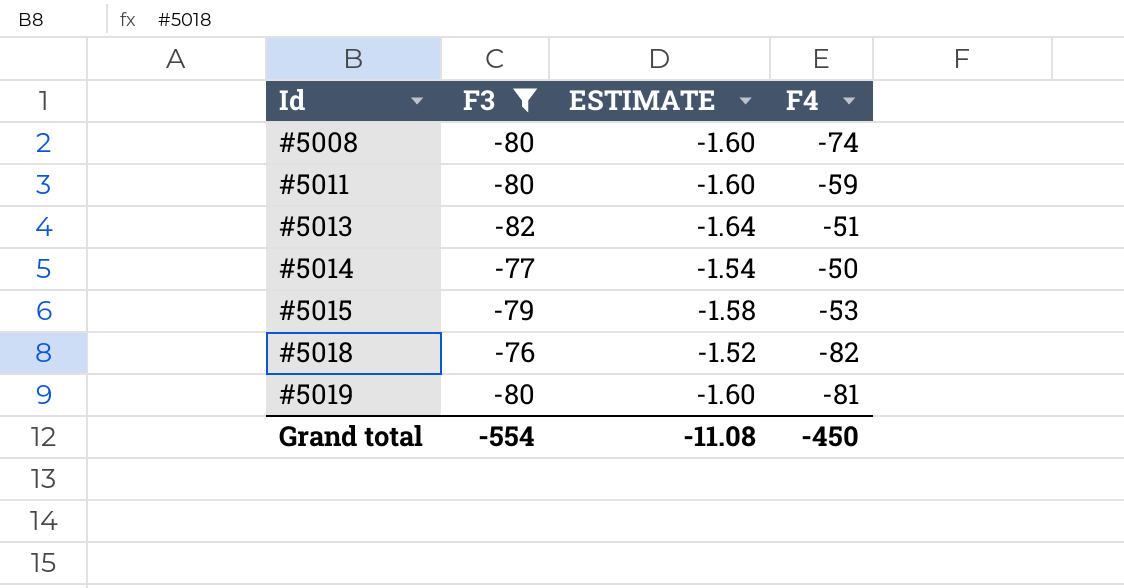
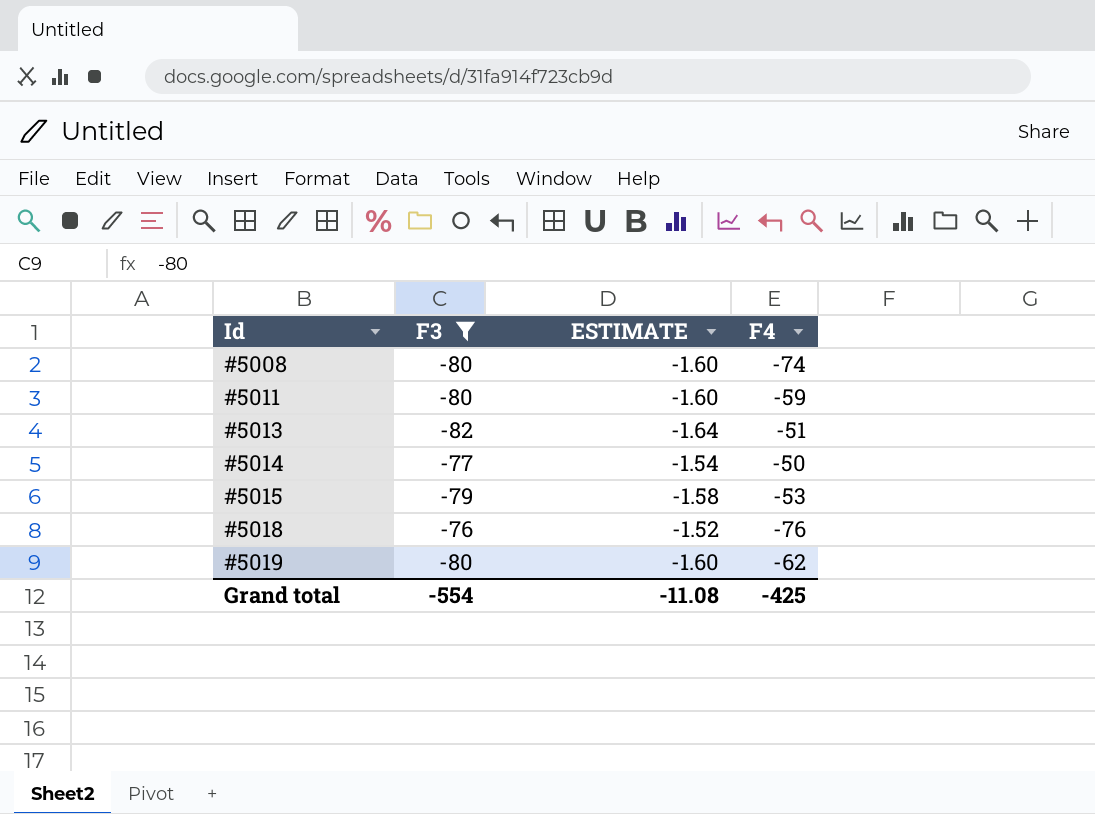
#5018 | F4: -82 -> -76
#5019 | F4: -81 -> -62
Grand total | F4: -450 -> -425

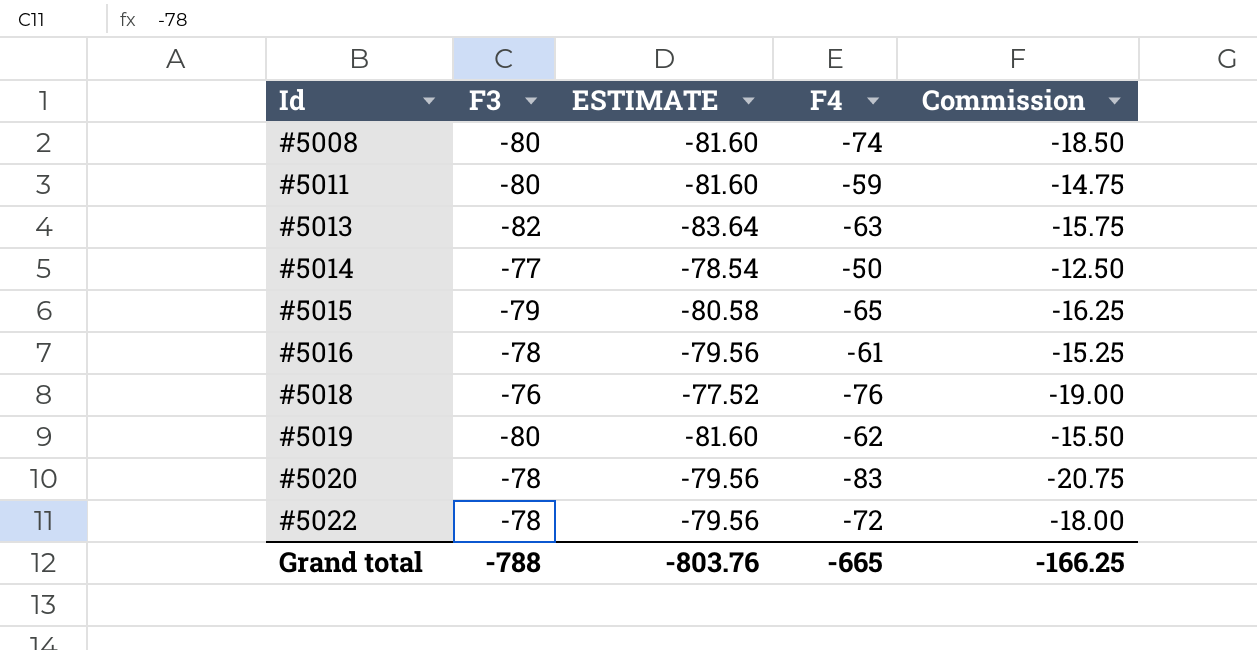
filter: F3 != -78 -> none
column ESTIMATE | formula: [F3] * 0.02 -> [F3] * 1.02
column Commission | formula: none -> [F4] * 0.25
#5013 | F4: -51 -> -63
#5015 | F4: -53 -> -65
Grand total | F3: -554 -> -788
Grand total | ESTIMATE: -11.08 -> -803.76
Grand total | F4: -425 -> -665

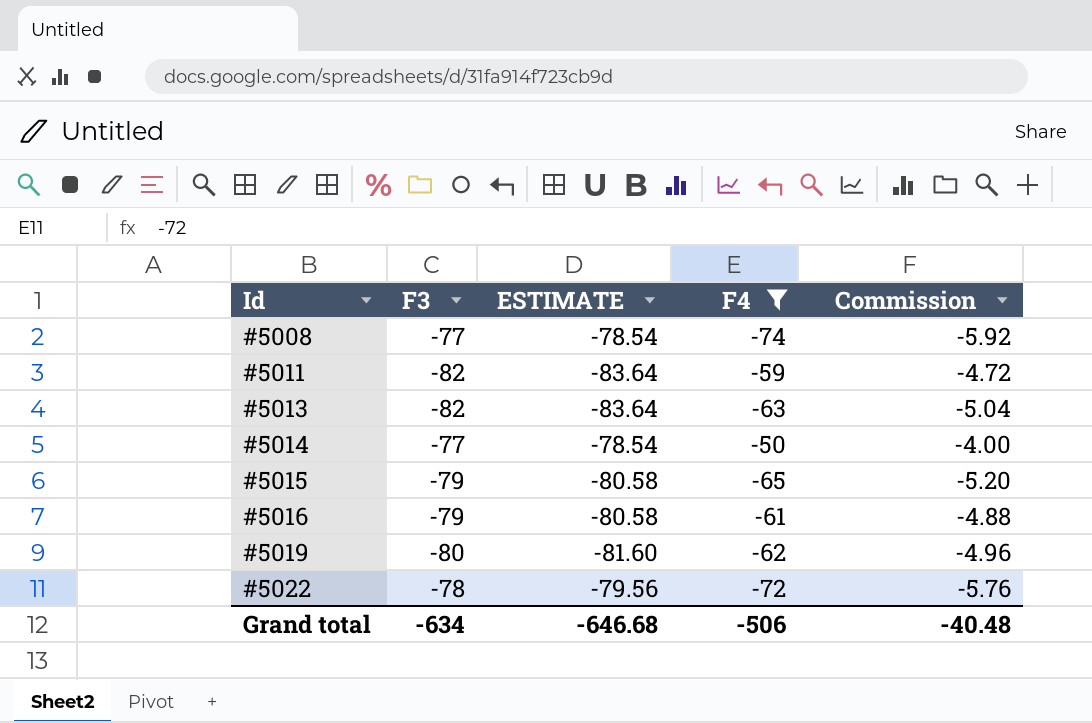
filter: none -> F4 >= -74
column Commission | formula: [F4] * 0.25 -> [F4] * 0.08
#5008 | F3: -80 -> -77
#5008 | ESTIMATE: -81.60 -> -78.54
#5011 | F3: -80 -> -82
#5011 | ESTIMATE: -81.60 -> -83.64
#5016 | F3: -78 -> -79
#5016 | ESTIMATE: -79.56 -> -80.58
Grand total | F3: -788 -> -634
Grand total | ESTIMATE: -803.76 -> -646.68
Grand total | F4: -665 -> -506
Grand total | Commission: -166.25 -> -40.48

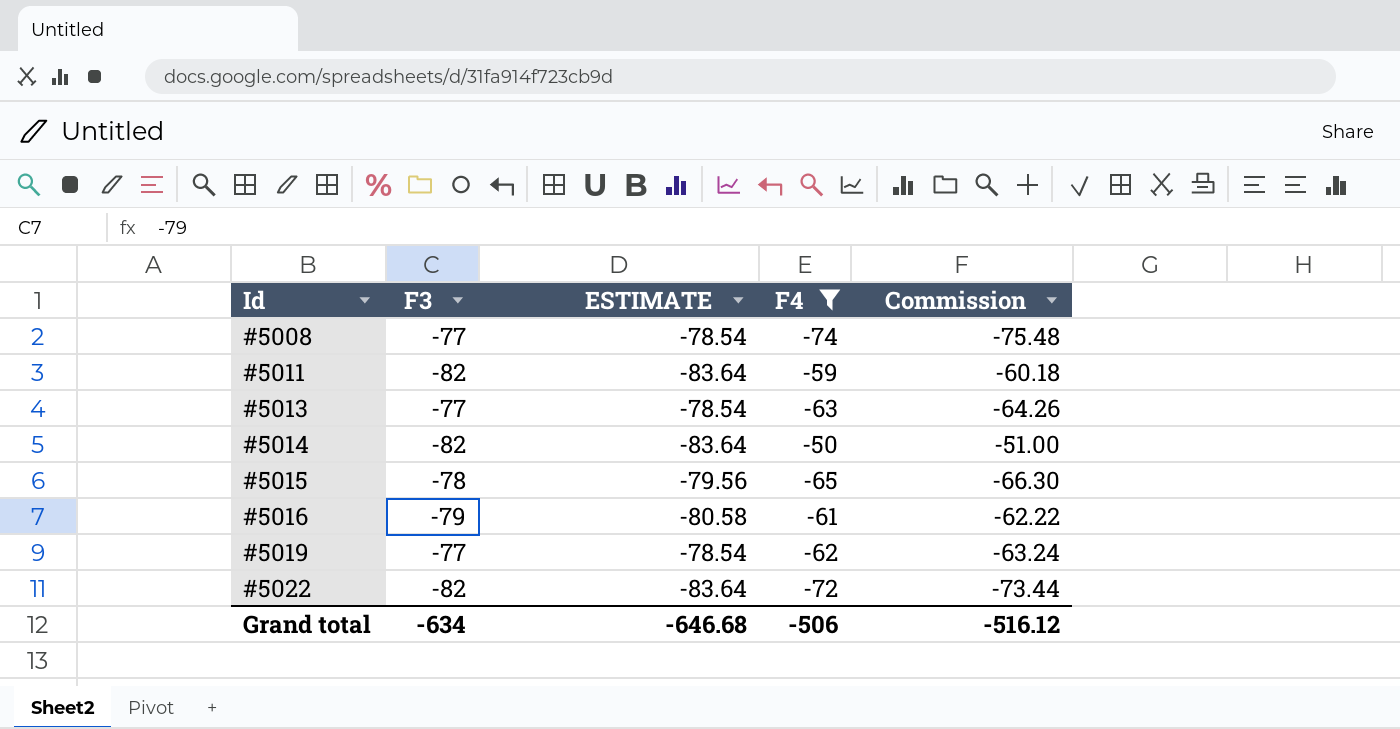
column Commission | formula: [F4] * 0.08 -> [F4] * 1.02
#5013 | F3: -82 -> -77
#5013 | ESTIMATE: -83.64 -> -78.54
#5014 | F3: -77 -> -82
#5014 | ESTIMATE: -78.54 -> -83.64
#5015 | F3: -79 -> -78
#5015 | ESTIMATE: -80.58 -> -79.56
#5019 | F3: -80 -> -77
#5019 | ESTIMATE: -81.60 -> -78.54
#5022 | F3: -78 -> -82
#5022 | ESTIMATE: -79.56 -> -83.64
Grand total | Commission: -40.48 -> -516.12

